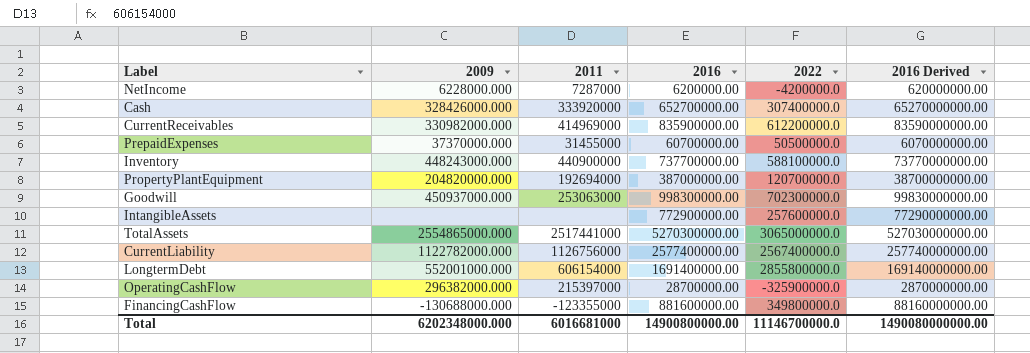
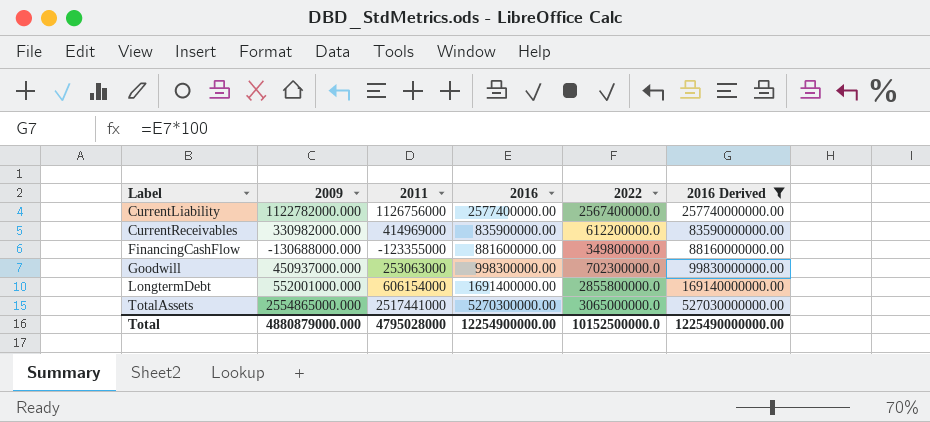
filter: none -> 2016 Derived >= 83590000000.00
row order: none -> Label ascending
Total | 2009: 6202348000.000 -> 4880879000.000
Total | 2011: 6016681000 -> 4795028000
Total | 2016: 14900800000.00 -> 12254900000.00
Total | 2022: 11146700000.0 -> 10152500000.0
Total | 2016 Derived: 1490080000000.00 -> 1225490000000.00

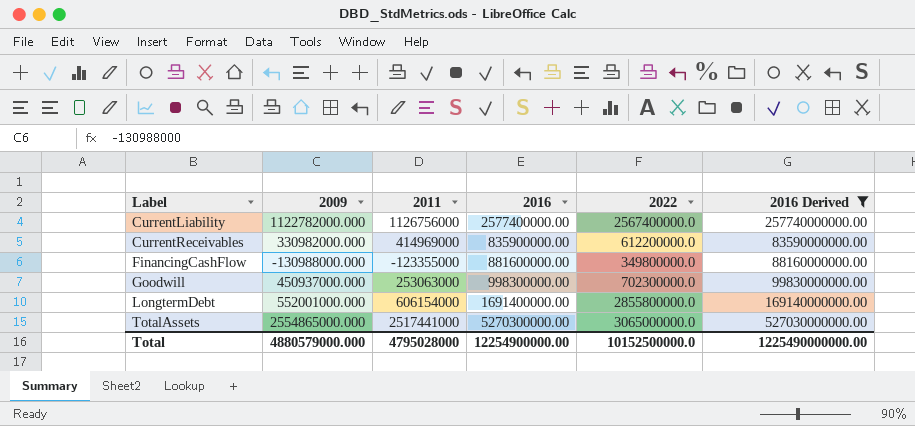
FinancingCashFlow | 2009: -130688000.000 -> -130988000.000
Total | 2009: 4880879000.000 -> 4880579000.000

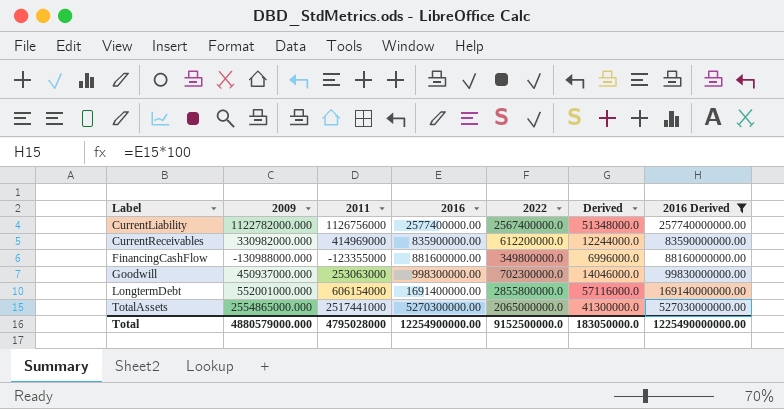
column Derived | formula: none -> [2022] * 0.02
TotalAssets | 2022: 3065000000.0 -> 2065000000.0
Total | 2022: 10152500000.0 -> 9152500000.0

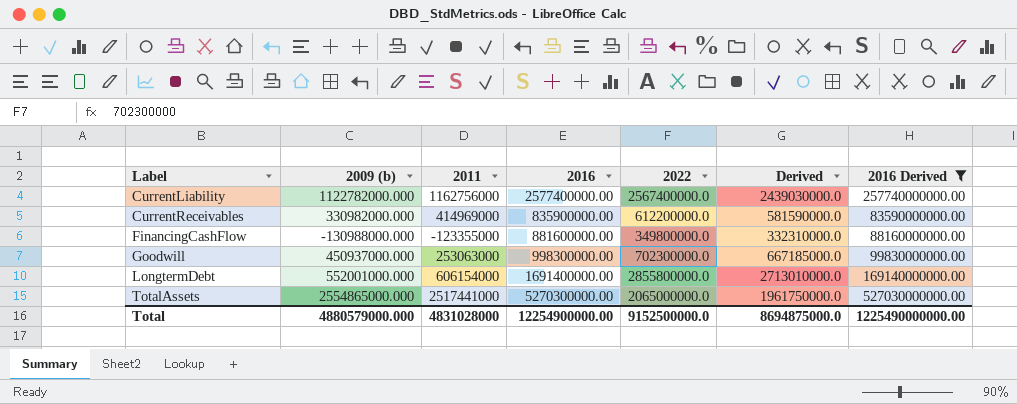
column name: 2009 -> 2009 (b)
column Derived | formula: [2022] * 0.02 -> [2022] * 0.95
CurrentLiability | 2011: 1126756000 -> 1162756000
Total | 2011: 4795028000 -> 4831028000
Total | Derived: 183050000.0 -> 8694875000.0

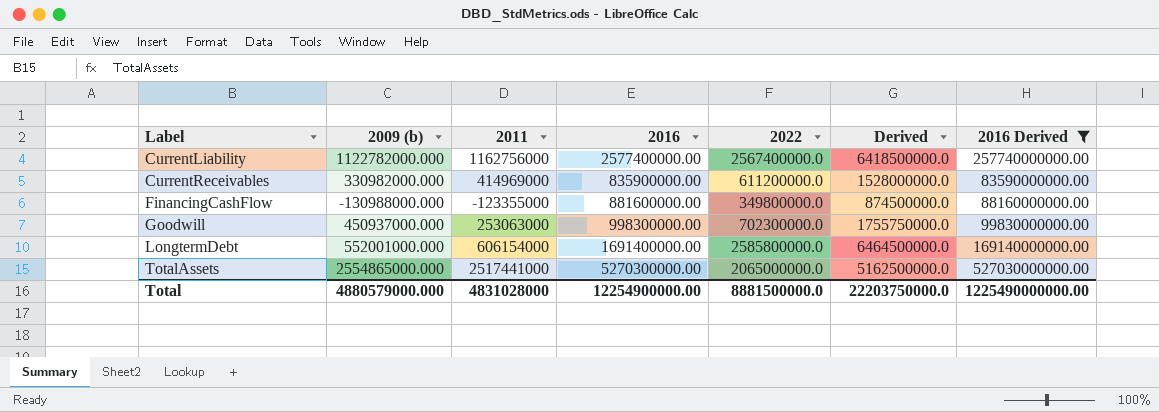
column Derived | formula: [2022] * 0.95 -> [2022] * 2.5
CurrentReceivables | 2022: 612200000.0 -> 611200000.0
LongtermDebt | 2022: 2855800000.0 -> 2585800000.0
Total | 2022: 9152500000.0 -> 8881500000.0
Total | Derived: 8694875000.0 -> 22203750000.0

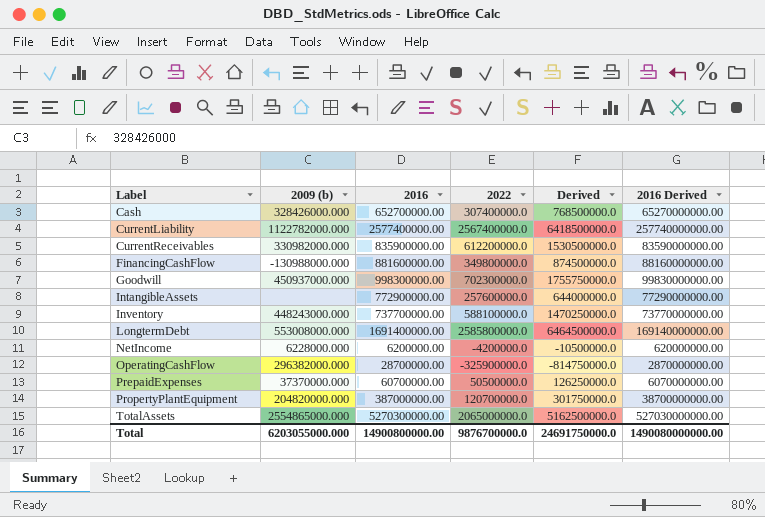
filter: 2016 Derived >= 83590000000.00 -> none
column 2011 | position: 3 -> none
CurrentReceivables | 2022: 611200000.0 -> 612200000.0
CurrentReceivables | Derived: 1528000000.0 -> 1530500000.0
LongtermDebt | 2009 (b): 552001000.000 -> 553008000.000
Total | 2009 (b): 4880579000.000 -> 6203055000.000
Total | 2016: 12254900000.00 -> 14900800000.00
Total | 2022: 8881500000.0 -> 9876700000.0
Total | Derived: 22203750000.0 -> 24691750000.0
Total | 2016 Derived: 1225490000000.00 -> 1490080000000.00

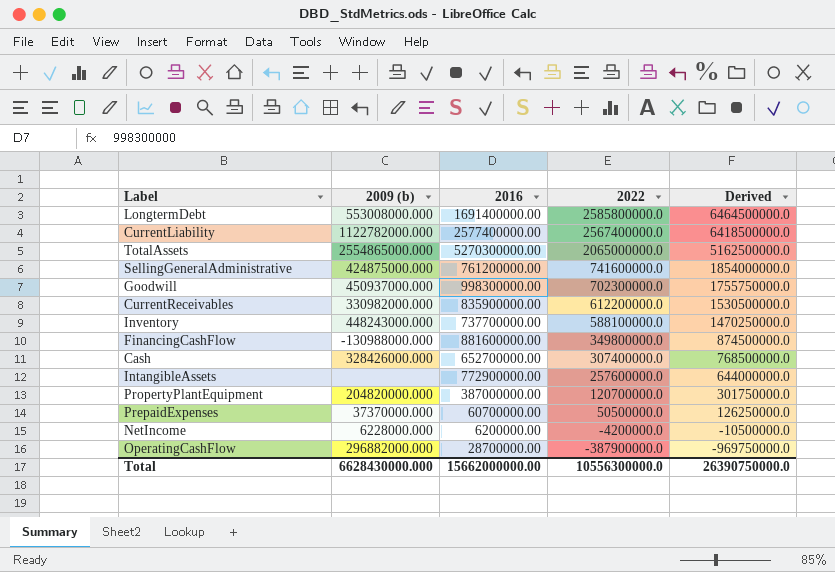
row order: Label ascending -> 2022 descending
column 2016 Derived | formula: [2016] * 100 -> none
row SellingGeneralAdministrative: none -> 424875000.000 | 761200000.00 | 741600000.0 | 1854000000.0
OperatingCashFlow | 2009 (b): 296382000.000 -> 296882000.000
OperatingCashFlow | 2022: -325900000.0 -> -387900000.0
OperatingCashFlow | Derived: -814750000.0 -> -969750000.0
Total | 2009 (b): 6203055000.000 -> 6628430000.000
Total | 2016: 14900800000.00 -> 15662000000.00
Total | 2022: 9876700000.0 -> 10556300000.0
Total | Derived: 24691750000.0 -> 26390750000.0

